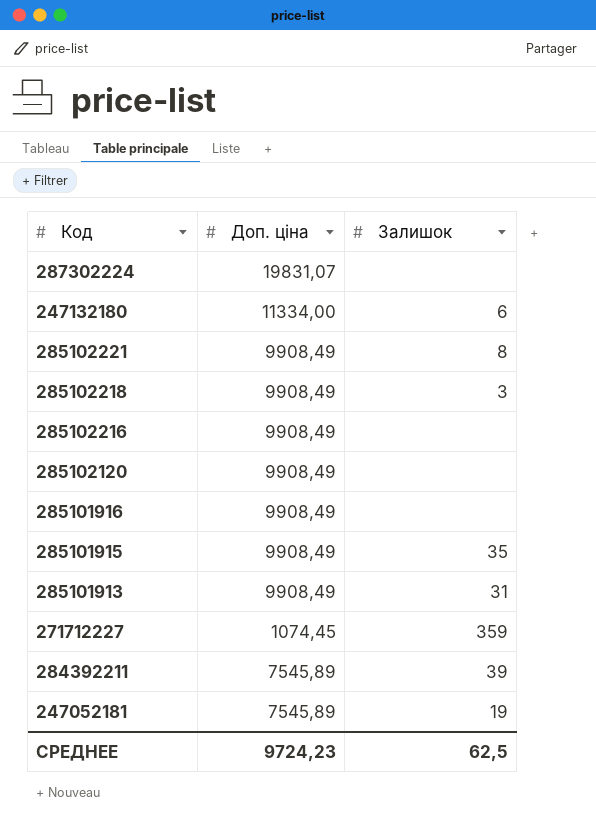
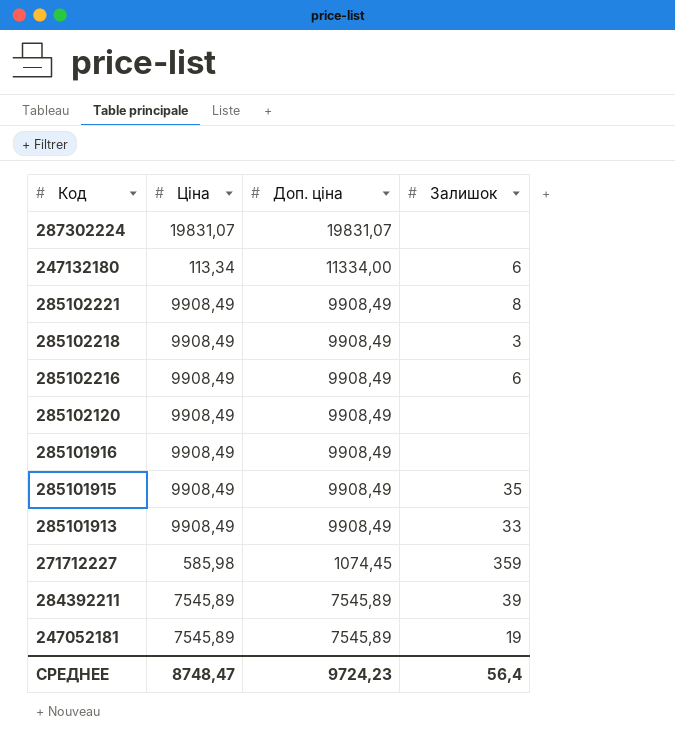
column Ціна | position: none -> 2
285102216 | Залишок: none -> 6
285101913 | Залишок: 31 -> 33
СРЕДНЕЕ | Залишок: 62,5 -> 56,4

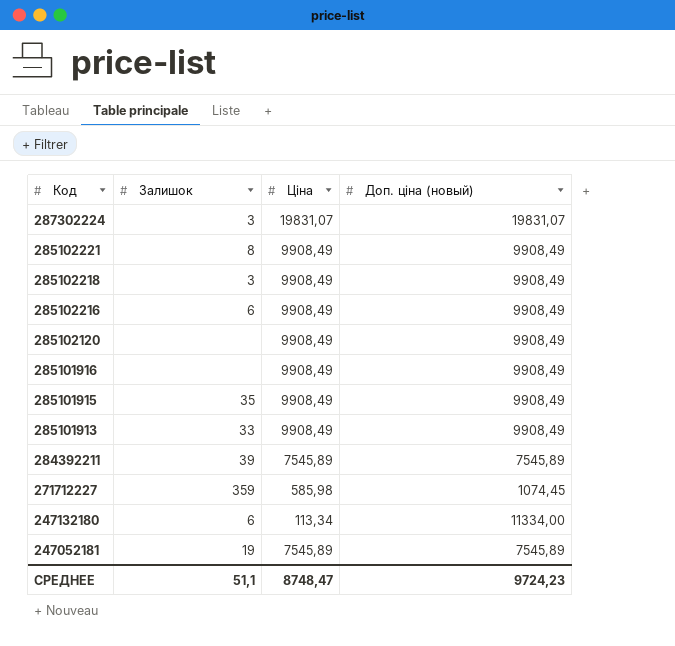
row order: none -> Код descending
column Залишок | position: 4 -> 2
column name: Доп. ціна -> Доп. ціна (новый)
287302224 | Залишок: none -> 3
СРЕДНЕЕ | Залишок: 56,4 -> 51,1

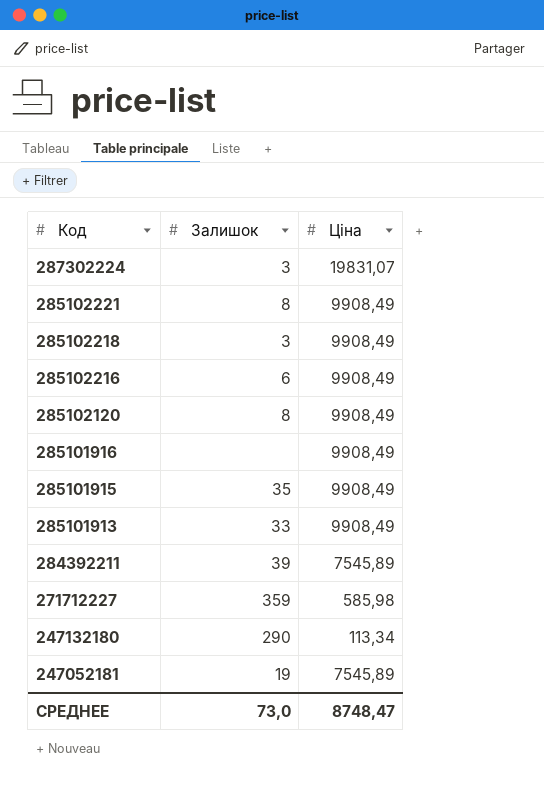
column Доп. ціна (новый) | position: 4 -> none
285102120 | Залишок: none -> 8
247132180 | Залишок: 6 -> 290
СРЕДНЕЕ | Залишок: 51,1 -> 73,0

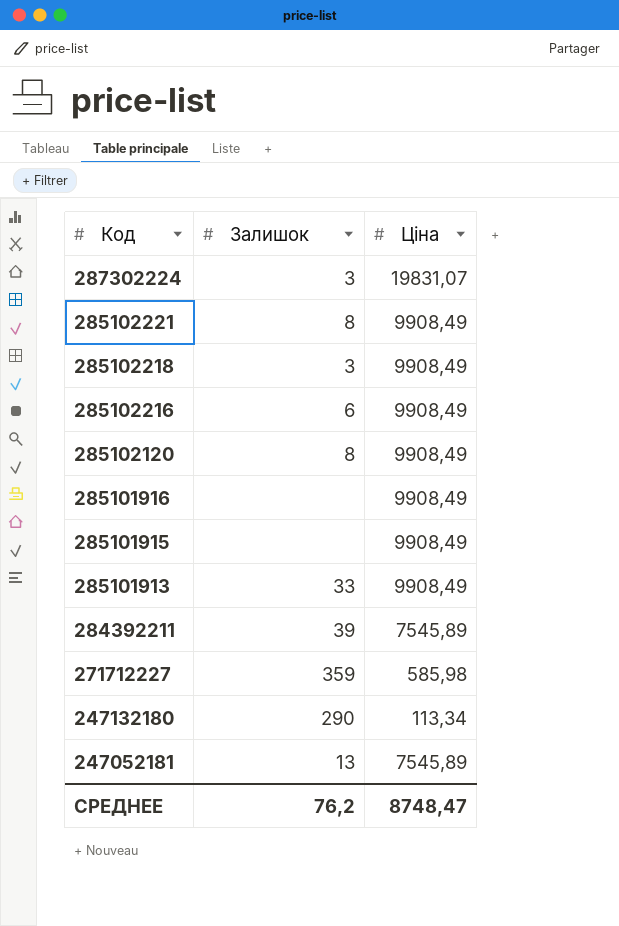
285101915 | Залишок: 35 -> none
247052181 | Залишок: 19 -> 13
СРЕДНЕЕ | Залишок: 73,0 -> 76,2

